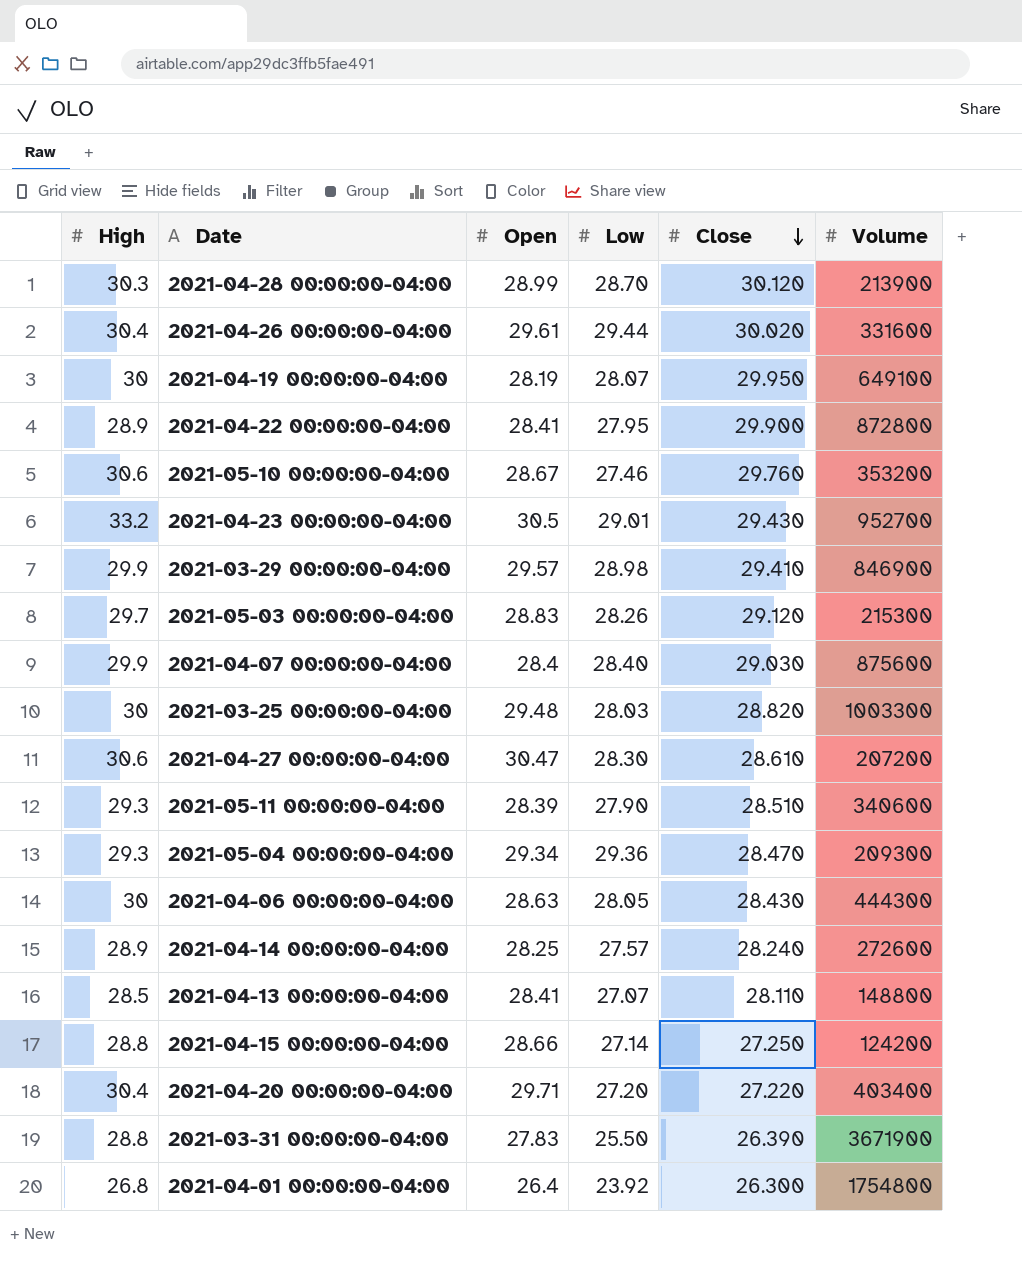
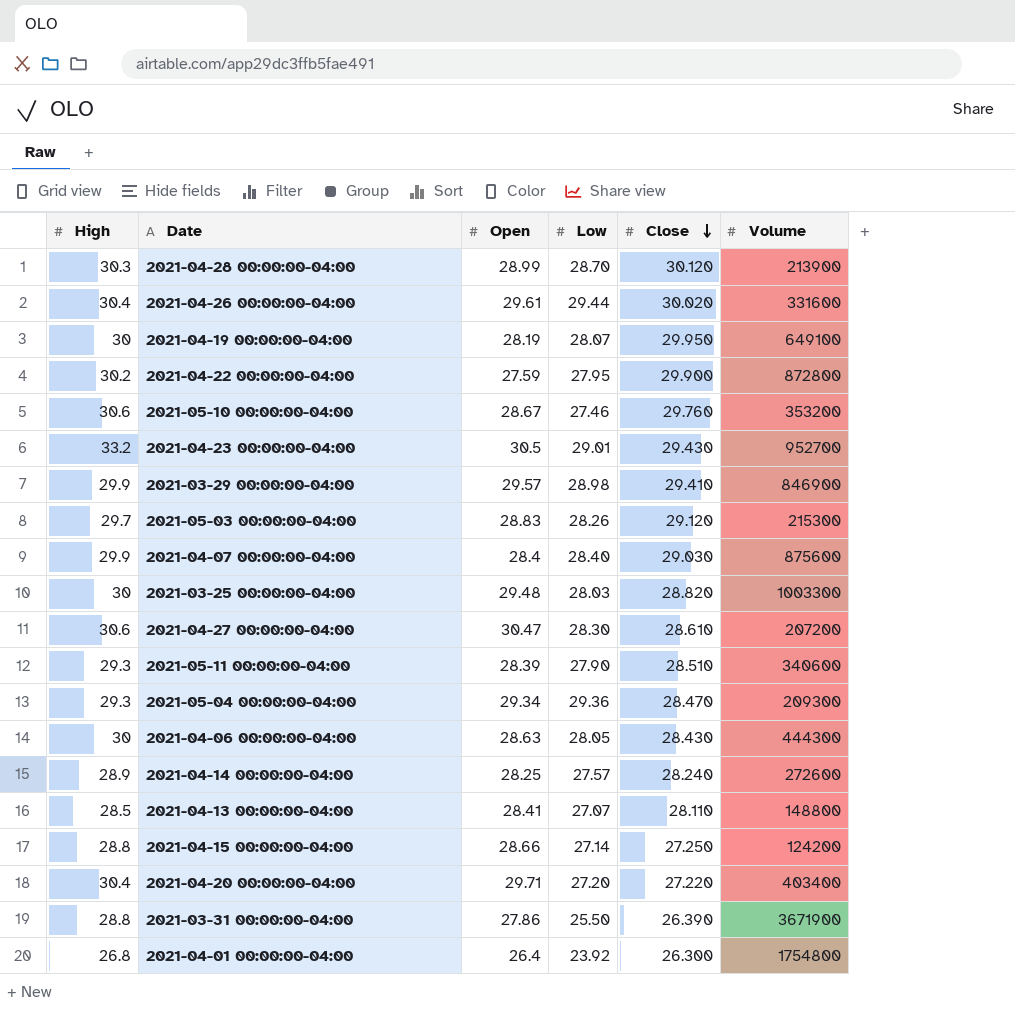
2021-04-22 00:00:00-04:00 | High: 28.9 -> 30.2
2021-04-22 00:00:00-04:00 | Open: 28.41 -> 27.59
2021-03-31 00:00:00-04:00 | Open: 27.83 -> 27.86

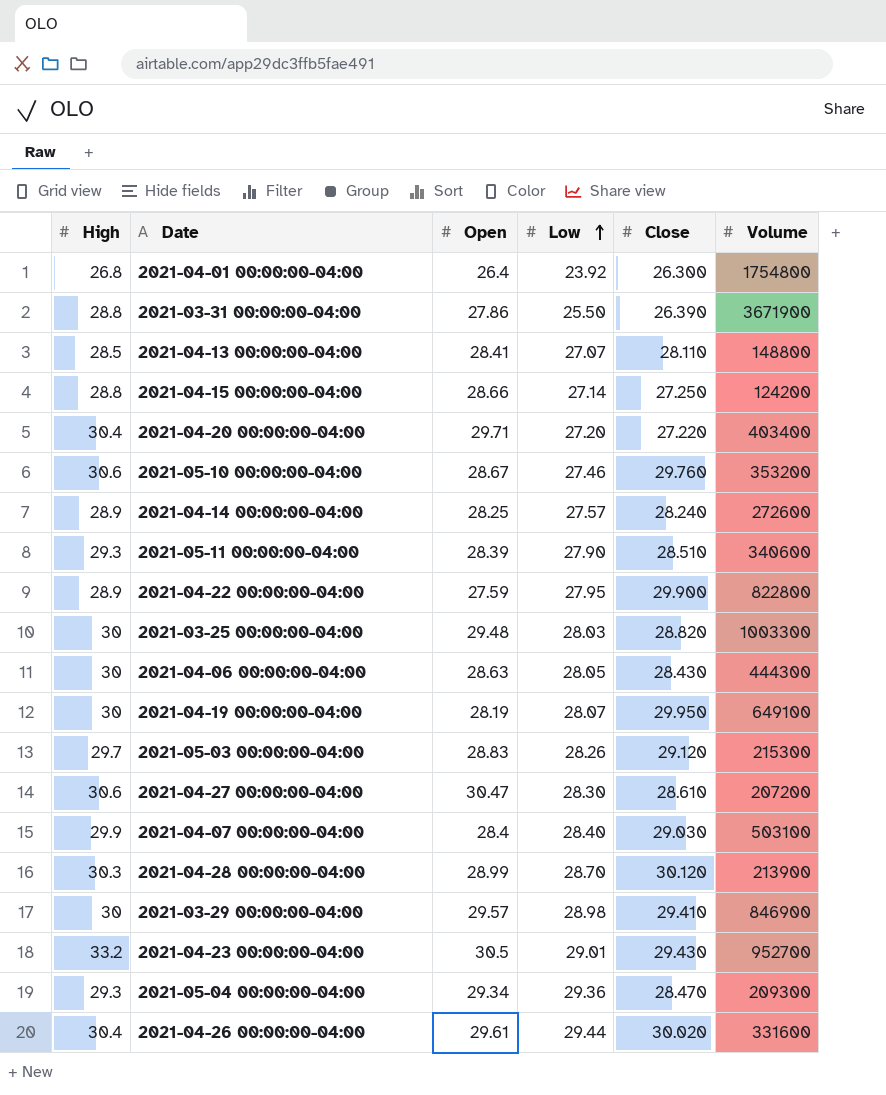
row order: Close descending -> Low ascending
2021-04-22 00:00:00-04:00 | High: 30.2 -> 28.9
2021-04-22 00:00:00-04:00 | Volume: 872800 -> 822800
2021-04-07 00:00:00-04:00 | Volume: 875600 -> 503100
2021-03-29 00:00:00-04:00 | High: 29.9 -> 30

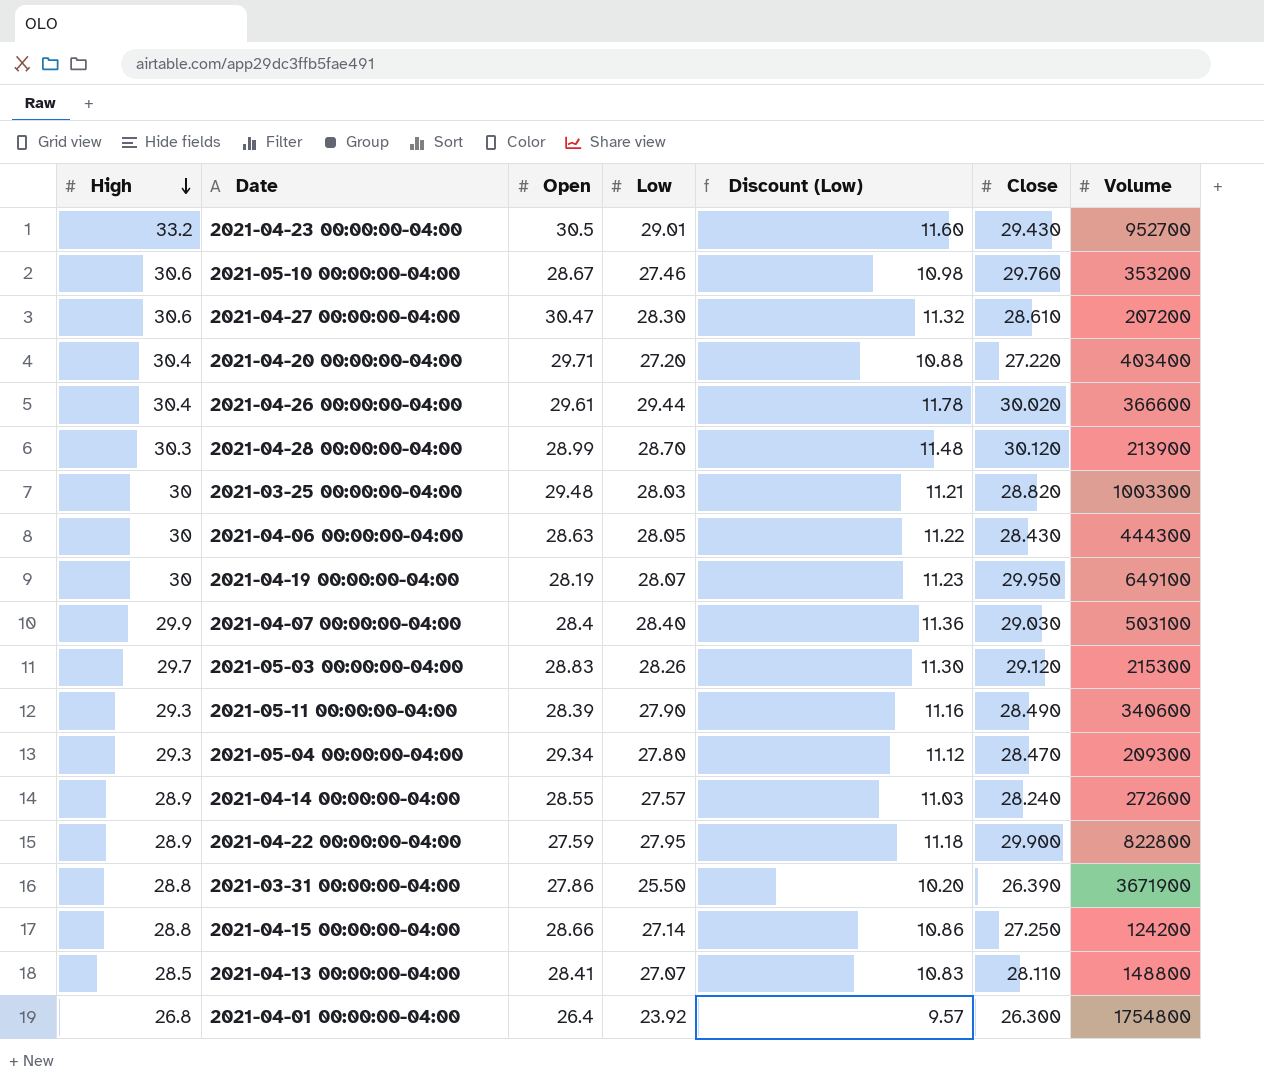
row order: Low ascending -> High descending
column Discount (Low) | formula: none -> [Low] * 0.4
row 2021-03-29 00:00:00-04:00: 30 | 29.57 | 28.98 | 29.410 | 846900 -> none
2021-04-26 00:00:00-04:00 | Volume: 331600 -> 366600
2021-05-11 00:00:00-04:00 | Close: 28.510 -> 28.490
2021-05-04 00:00:00-04:00 | Low: 29.36 -> 27.80
2021-04-14 00:00:00-04:00 | Open: 28.25 -> 28.55

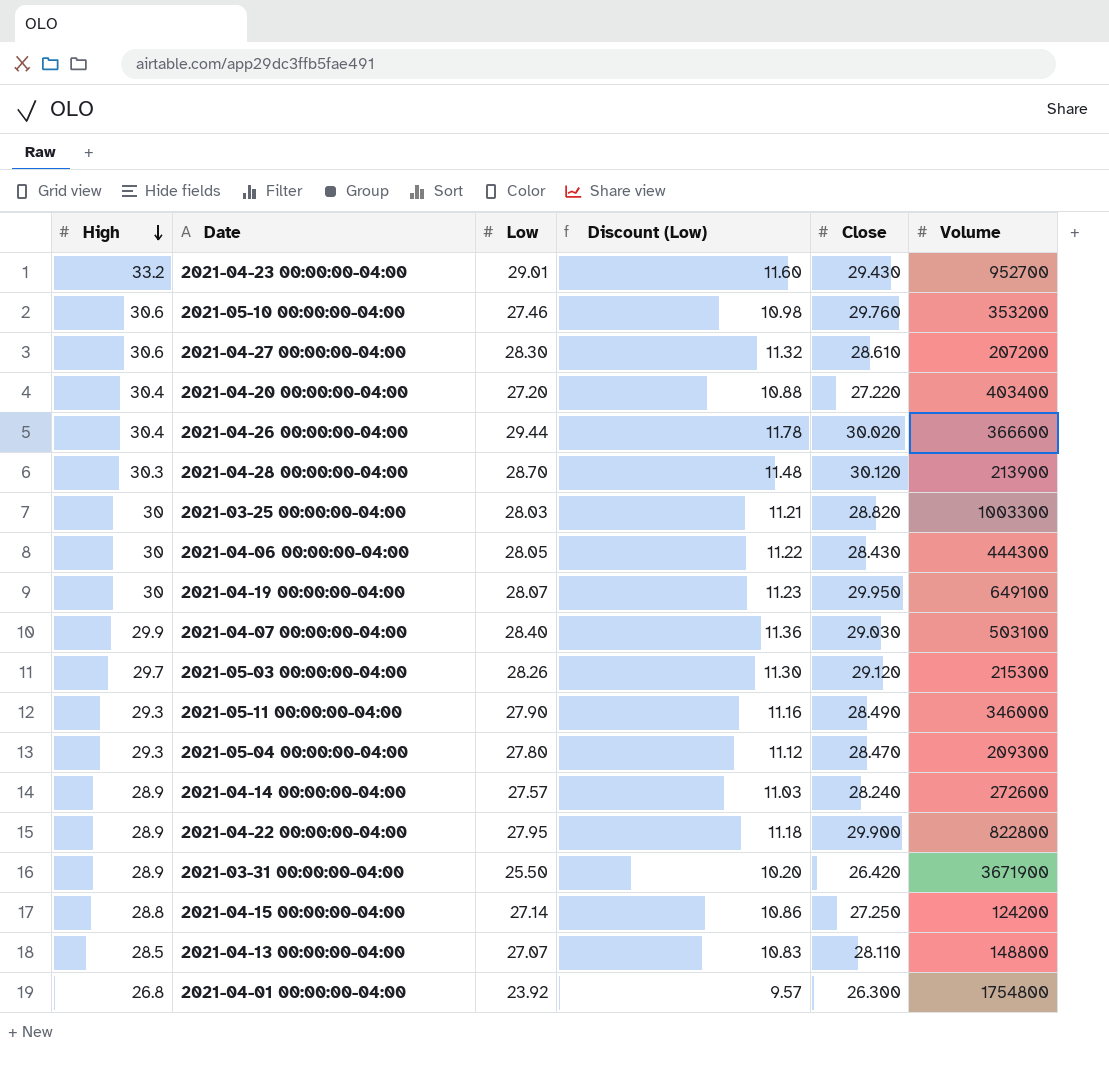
column Open | position: 3 -> none
2021-05-11 00:00:00-04:00 | Volume: 340600 -> 346000
2021-03-31 00:00:00-04:00 | High: 28.8 -> 28.9
2021-03-31 00:00:00-04:00 | Close: 26.390 -> 26.420

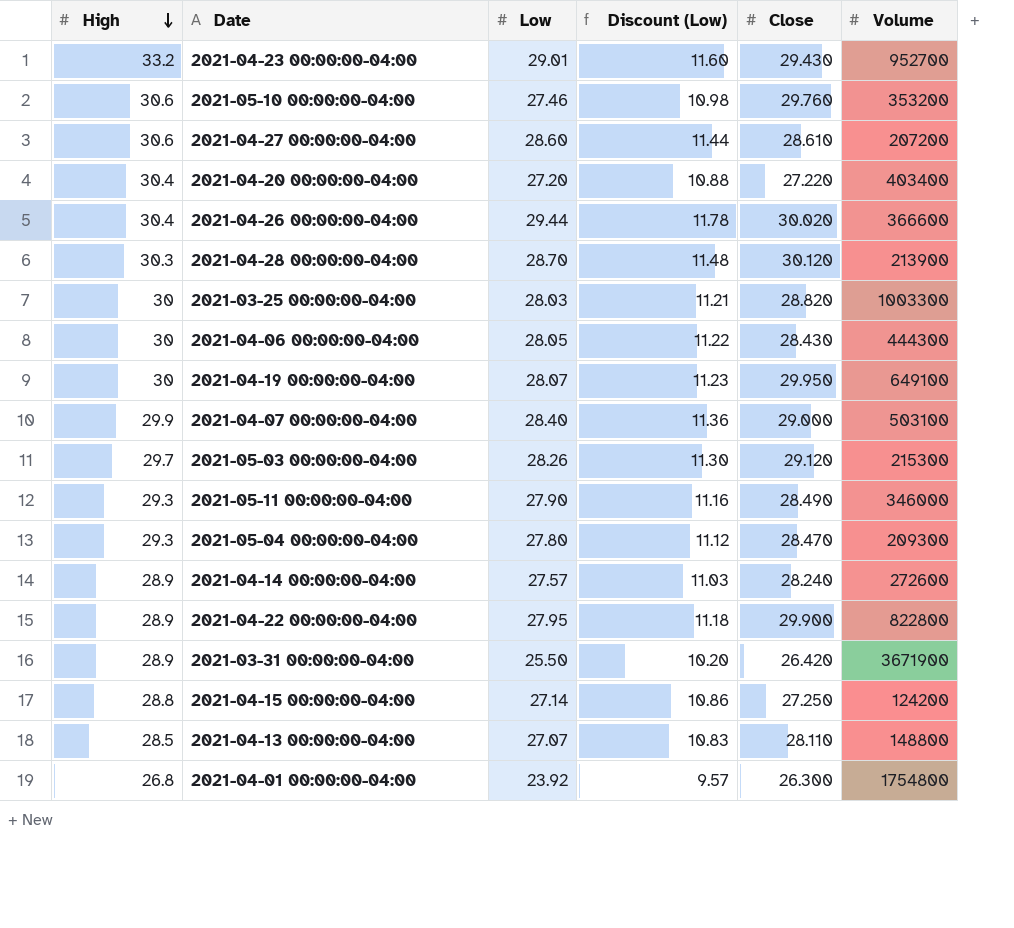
2021-04-27 00:00:00-04:00 | Low: 28.30 -> 28.60
2021-04-27 00:00:00-04:00 | Discount (Low): 11.32 -> 11.44
2021-04-07 00:00:00-04:00 | Close: 29.030 -> 29.000

